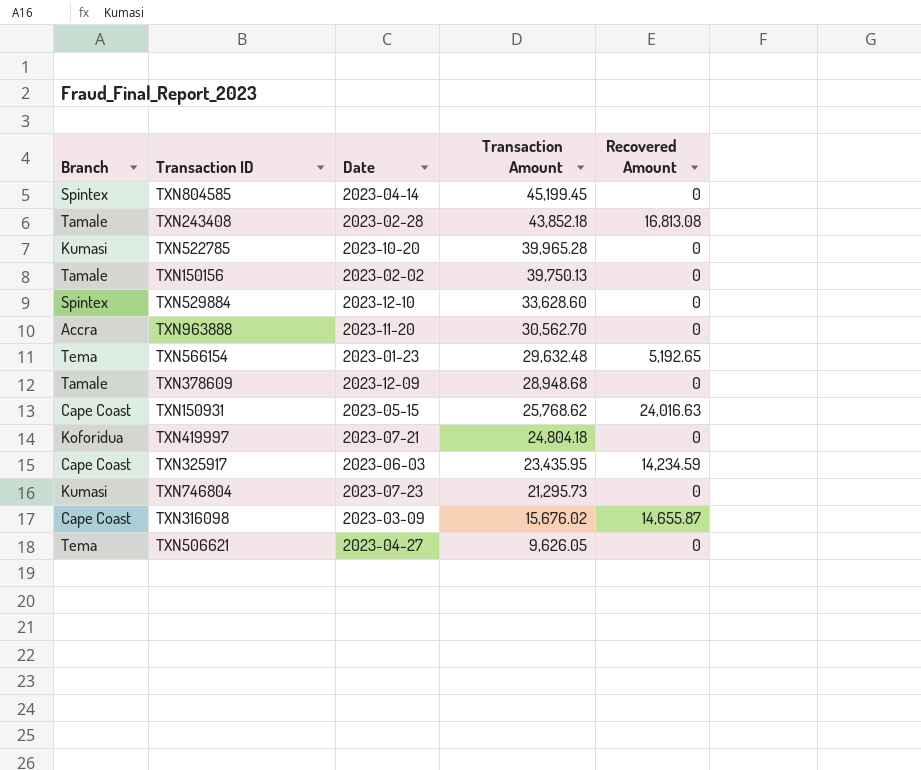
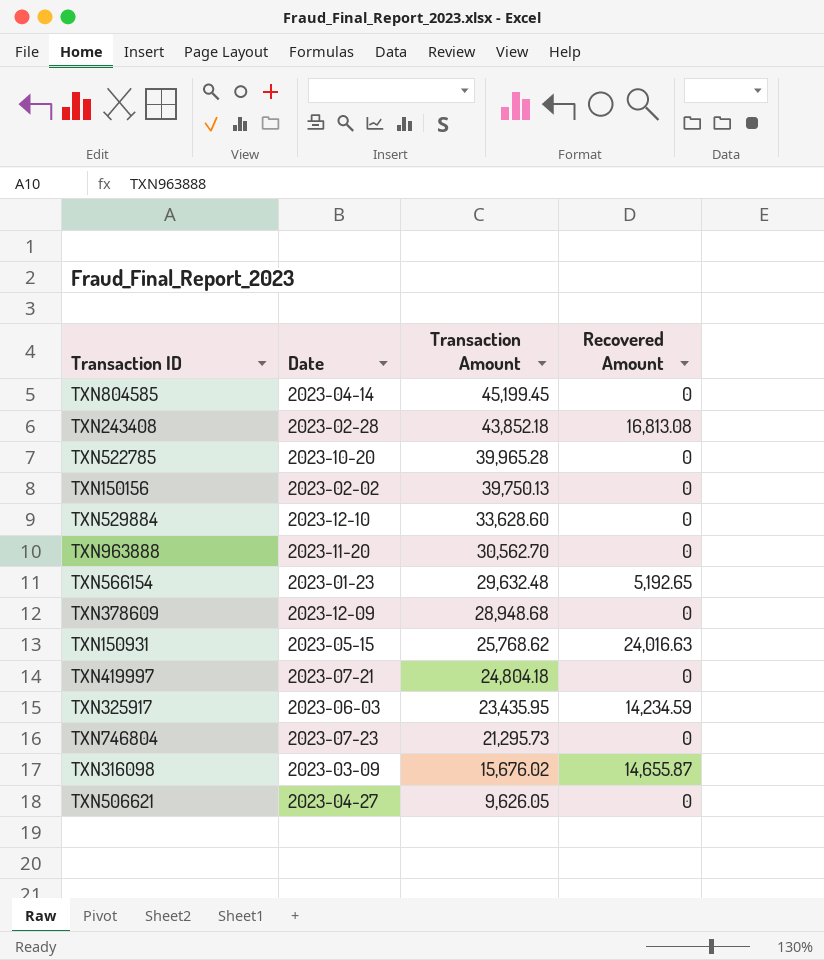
column Branch | position: 1 -> none

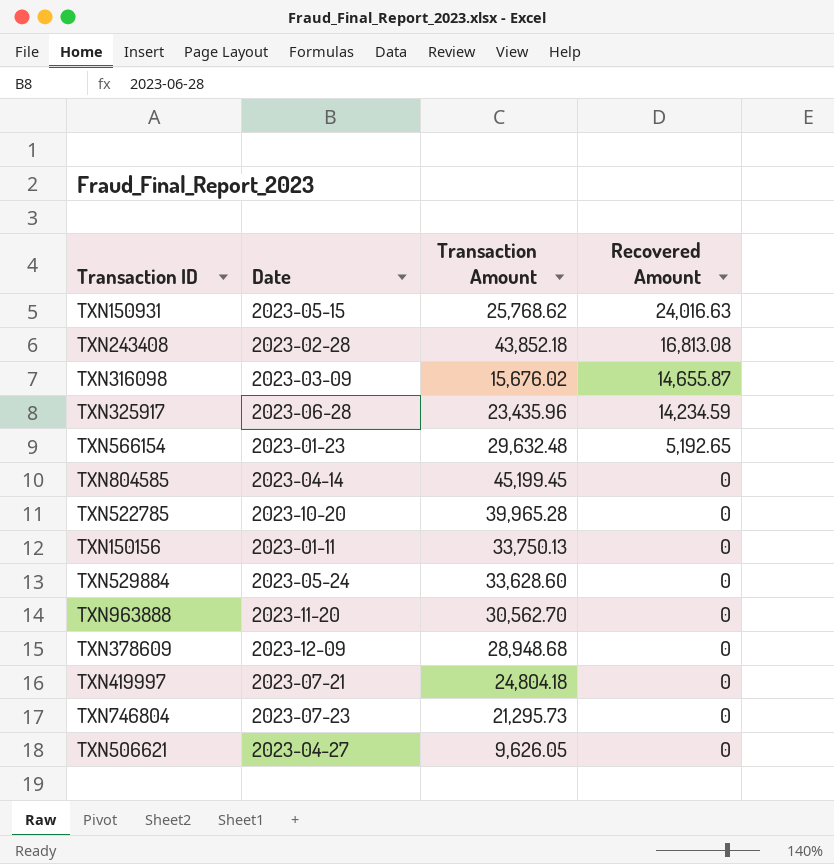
row order: Transaction Amount descending -> Recovered Amount descending
TXN325917 | Date: 2023-06-03 -> 2023-06-28
TXN325917 | Transaction Amount: 23,435.95 -> 23,435.96
TXN150156 | Date: 2023-02-02 -> 2023-01-11
TXN150156 | Transaction Amount: 39,750.13 -> 33,750.13
TXN529884 | Date: 2023-12-10 -> 2023-05-24

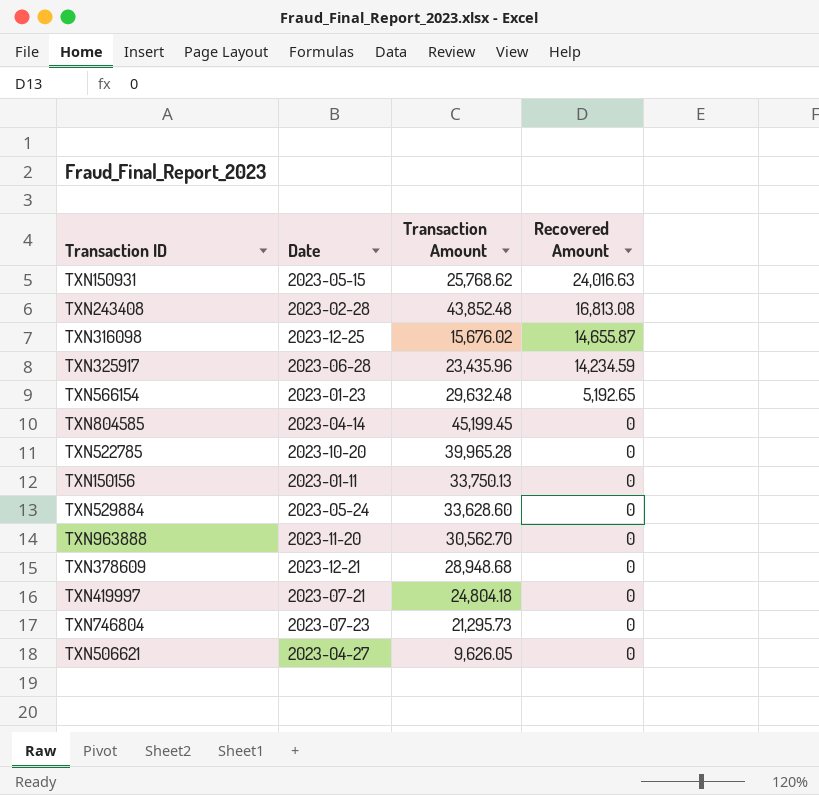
TXN243408 | Transaction Amount: 43,852.18 -> 43,852.48
TXN316098 | Date: 2023-03-09 -> 2023-12-25
TXN378609 | Date: 2023-12-09 -> 2023-12-21

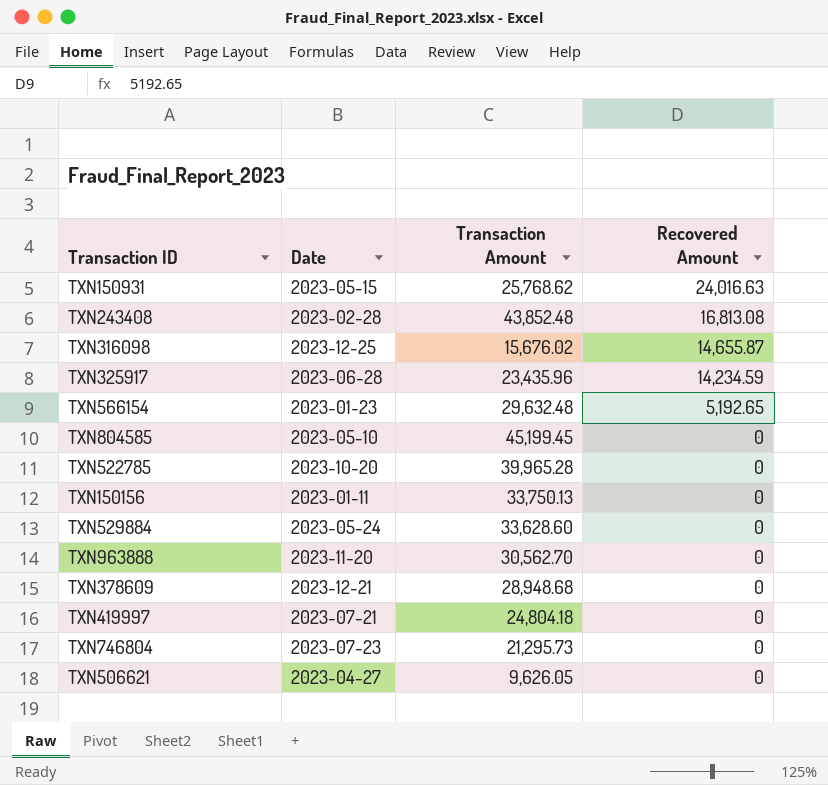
TXN804585 | Date: 2023-04-14 -> 2023-05-10

